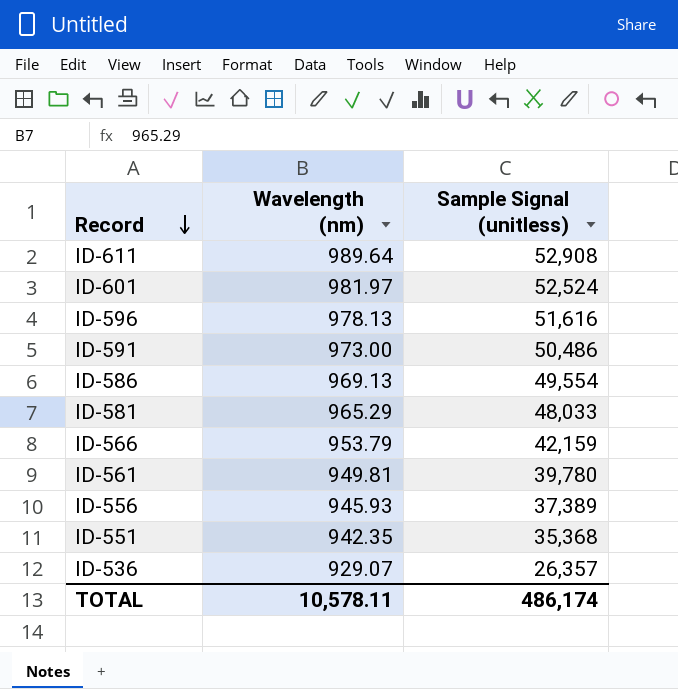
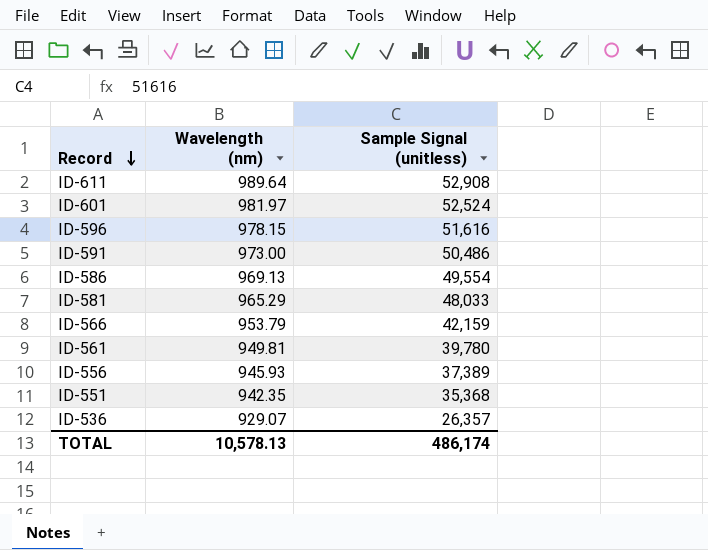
ID-596 | Wavelength (nm): 978.13 -> 978.15
TOTAL | Wavelength (nm): 10,578.11 -> 10,578.13

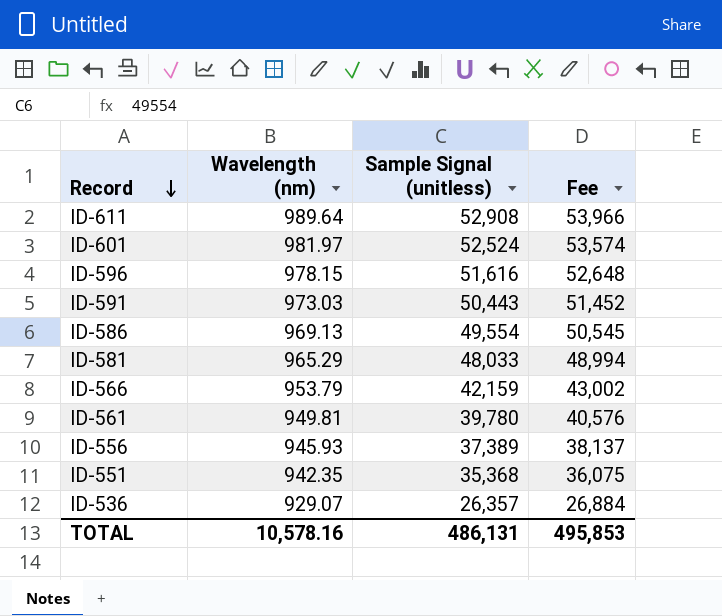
column Fee | formula: none -> [Sample Signal (unitless)] * 1.02
ID-591 | Wavelength (nm): 973.00 -> 973.03
ID-591 | Sample Signal (unitless): 50,486 -> 50,443
TOTAL | Wavelength (nm): 10,578.13 -> 10,578.16
TOTAL | Sample Signal (unitless): 486,174 -> 486,131

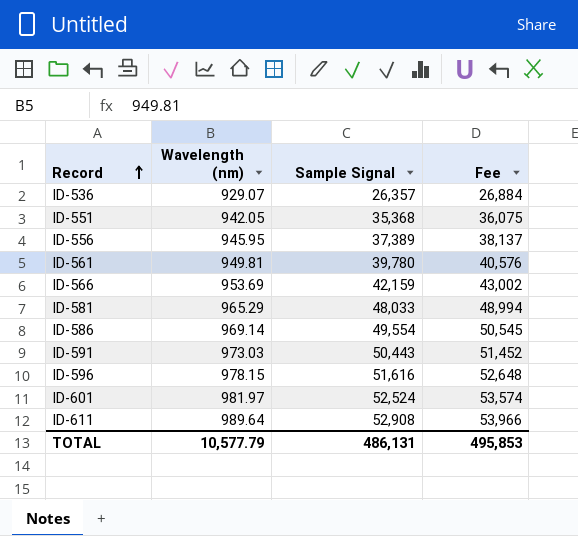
row order: Record descending -> Record ascending
column name: Sample Signal (unitless) -> Sample Signal
ID-551 | Wavelength (nm): 942.35 -> 942.05
ID-556 | Wavelength (nm): 945.93 -> 945.95
ID-566 | Wavelength (nm): 953.79 -> 953.69
ID-586 | Wavelength (nm): 969.13 -> 969.14
TOTAL | Wavelength (nm): 10,578.16 -> 10,577.79

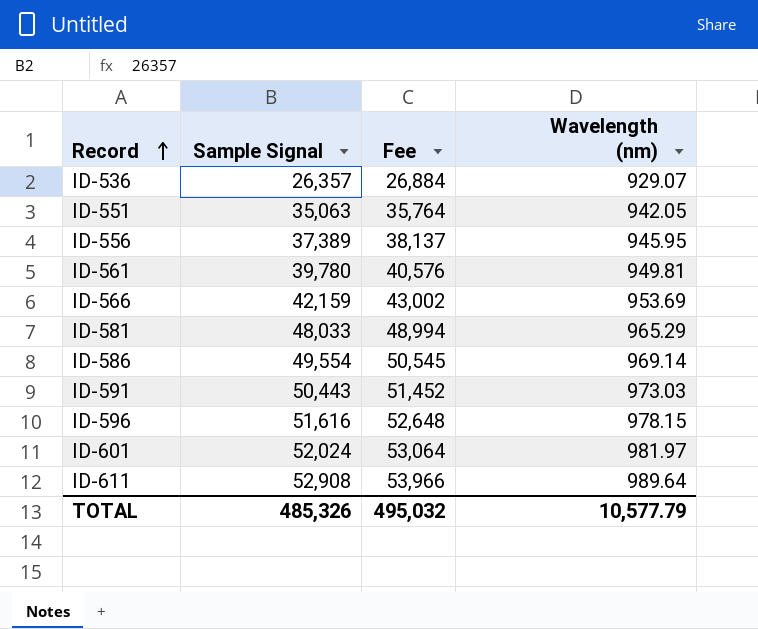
column Wavelength (nm) | position: 2 -> 4
ID-551 | Sample Signal: 35,368 -> 35,063
ID-551 | Fee: 36,075 -> 35,764
ID-601 | Sample Signal: 52,524 -> 52,024
ID-601 | Fee: 53,574 -> 53,064
TOTAL | Sample Signal: 486,131 -> 485,326
TOTAL | Fee: 495,853 -> 495,032

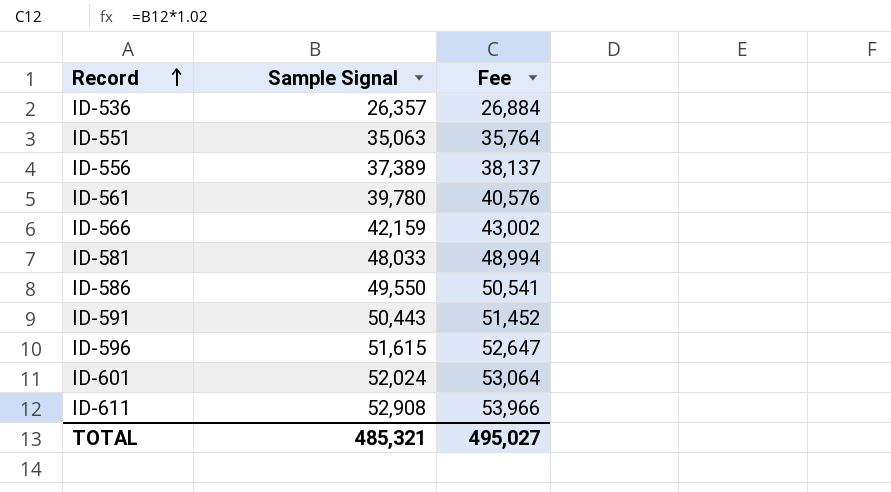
column Wavelength (nm) | position: 4 -> none
ID-586 | Sample Signal: 49,554 -> 49,550
ID-586 | Fee: 50,545 -> 50,541
ID-596 | Sample Signal: 51,616 -> 51,615
ID-596 | Fee: 52,648 -> 52,647
TOTAL | Sample Signal: 485,326 -> 485,321
TOTAL | Fee: 495,032 -> 495,027

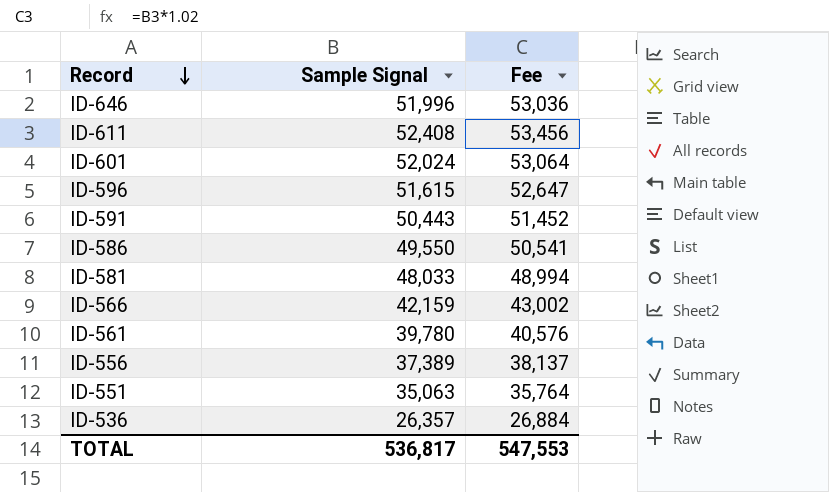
row order: Record ascending -> Record descending
row ID-646: none -> 51,996 | 53,036
ID-611 | Sample Signal: 52,908 -> 52,408
ID-611 | Fee: 53,966 -> 53,456
TOTAL | Sample Signal: 485,321 -> 536,817
TOTAL | Fee: 495,027 -> 547,553

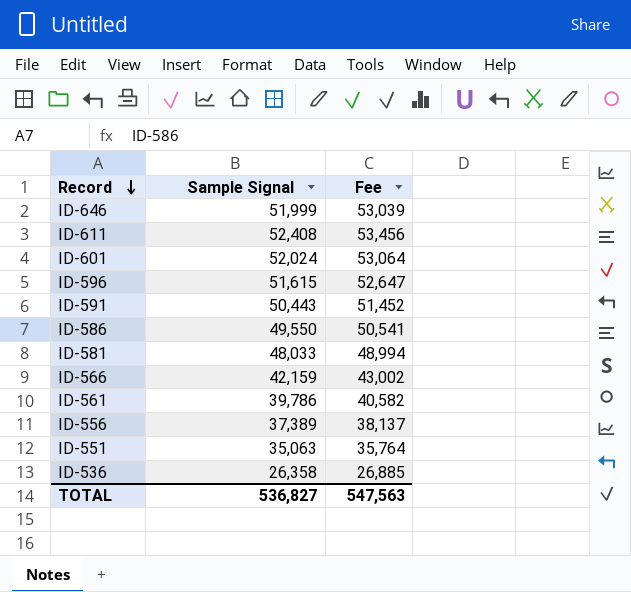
ID-646 | Sample Signal: 51,996 -> 51,999
ID-646 | Fee: 53,036 -> 53,039
ID-561 | Sample Signal: 39,780 -> 39,786
ID-561 | Fee: 40,576 -> 40,582
ID-536 | Sample Signal: 26,357 -> 26,358
ID-536 | Fee: 26,884 -> 26,885
TOTAL | Sample Signal: 536,817 -> 536,827
TOTAL | Fee: 547,553 -> 547,563

